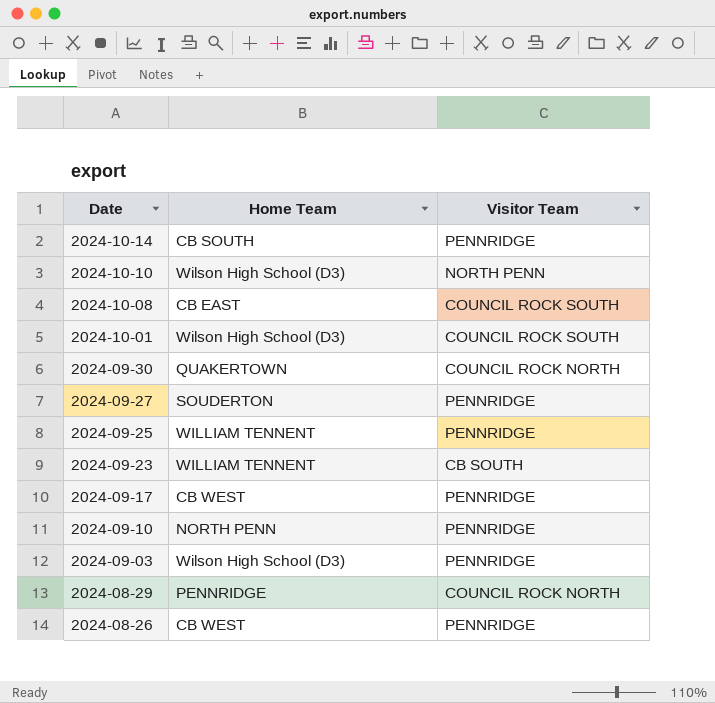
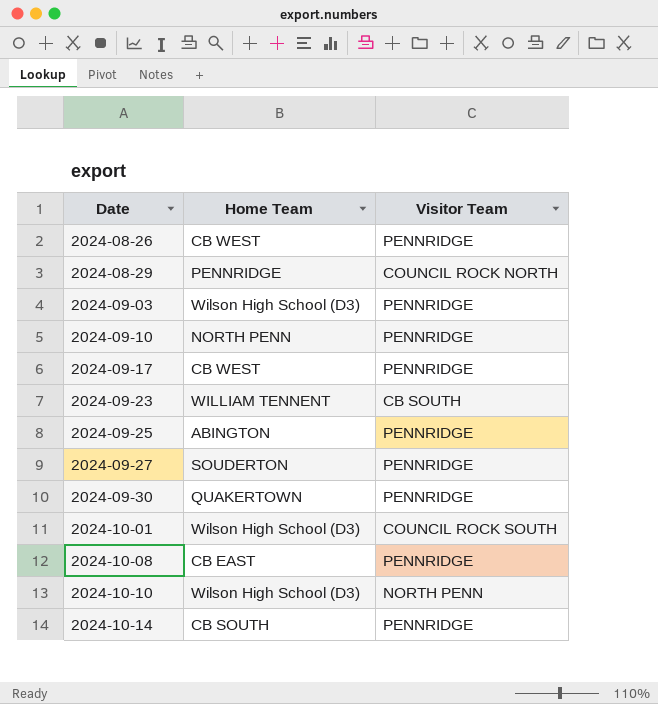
row order: Date descending -> Date ascending
2024-09-25 | Home Team: WILLIAM TENNENT -> ABINGTON
2024-09-30 | Visitor Team: COUNCIL ROCK NORTH -> PENNRIDGE
2024-10-08 | Visitor Team: COUNCIL ROCK SOUTH -> PENNRIDGE

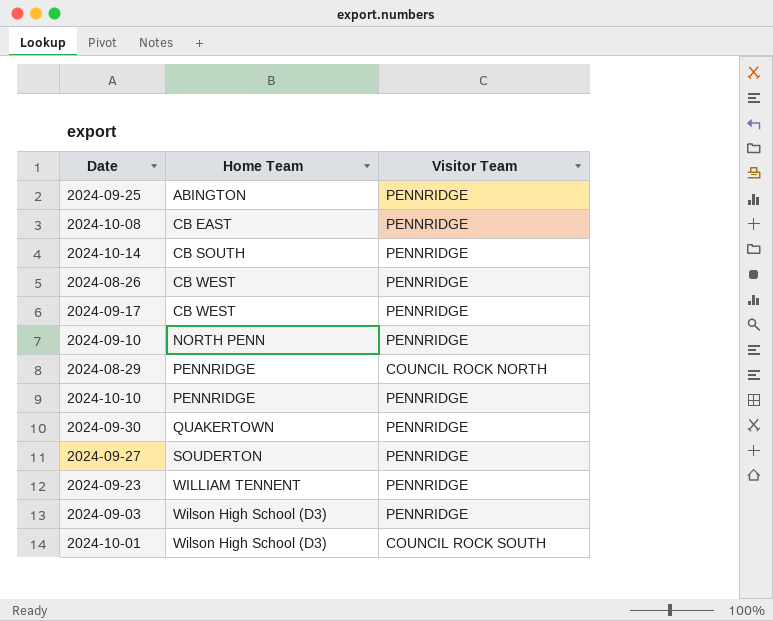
row order: Date ascending -> Home Team ascending
2024-10-10 | Home Team: Wilson High School (D3) -> PENNRIDGE
2024-10-10 | Visitor Team: NORTH PENN -> PENNRIDGE
2024-09-23 | Visitor Team: CB SOUTH -> PENNRIDGE

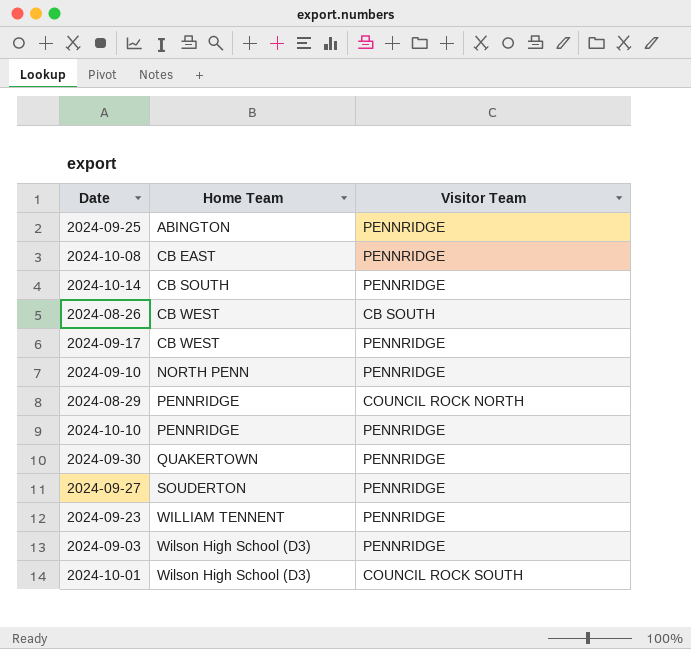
2024-08-26 | Visitor Team: PENNRIDGE -> CB SOUTH

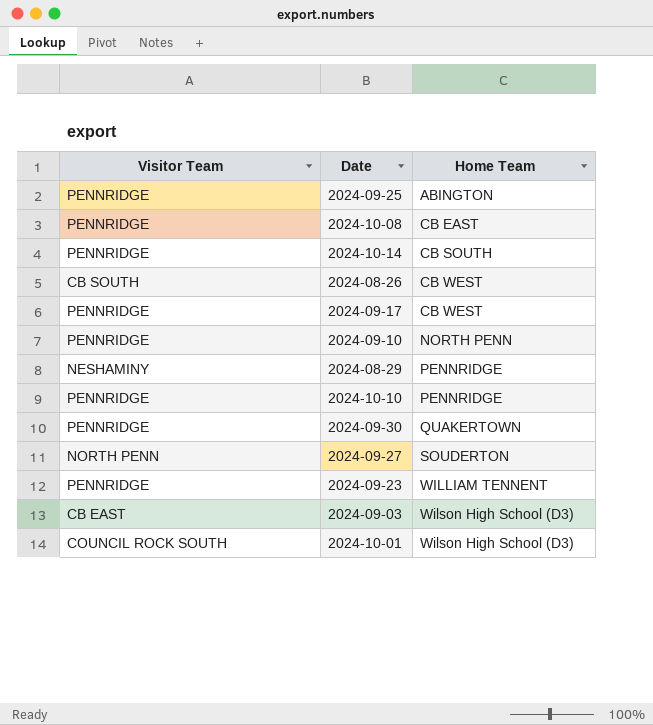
column Visitor Team | position: 3 -> 1
2024-08-29 | Visitor Team: COUNCIL ROCK NORTH -> NESHAMINY
2024-09-27 | Visitor Team: PENNRIDGE -> NORTH PENN
2024-09-03 | Visitor Team: PENNRIDGE -> CB EAST

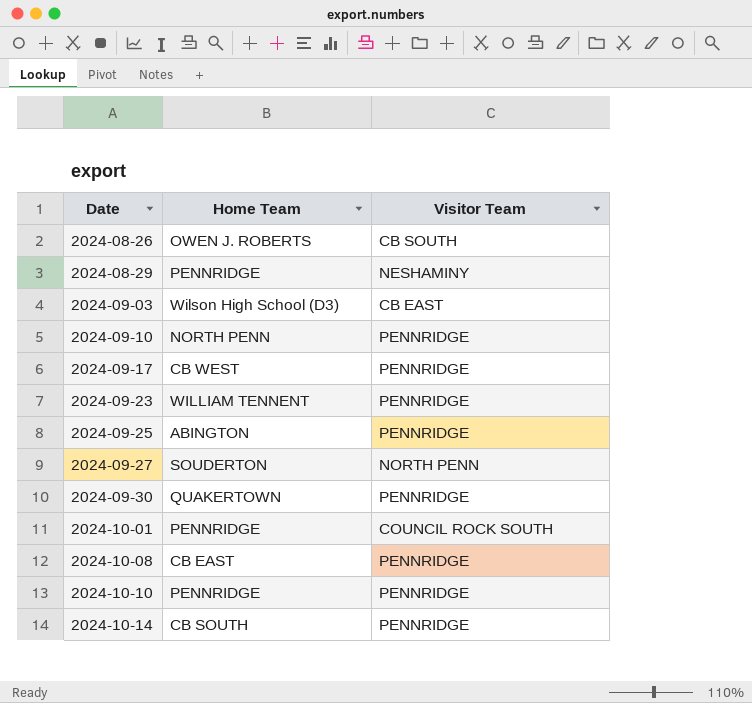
row order: Home Team ascending -> Date ascending
column Visitor Team | position: 1 -> 3
2024-08-26 | Home Team: CB WEST -> OWEN J. ROBERTS
2024-10-01 | Home Team: Wilson High School (D3) -> PENNRIDGE

